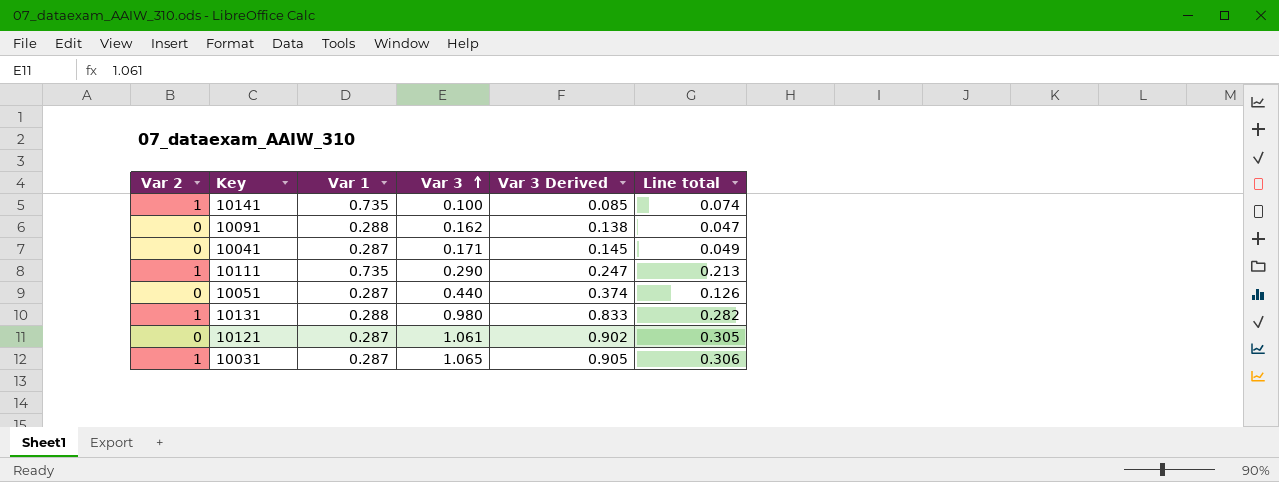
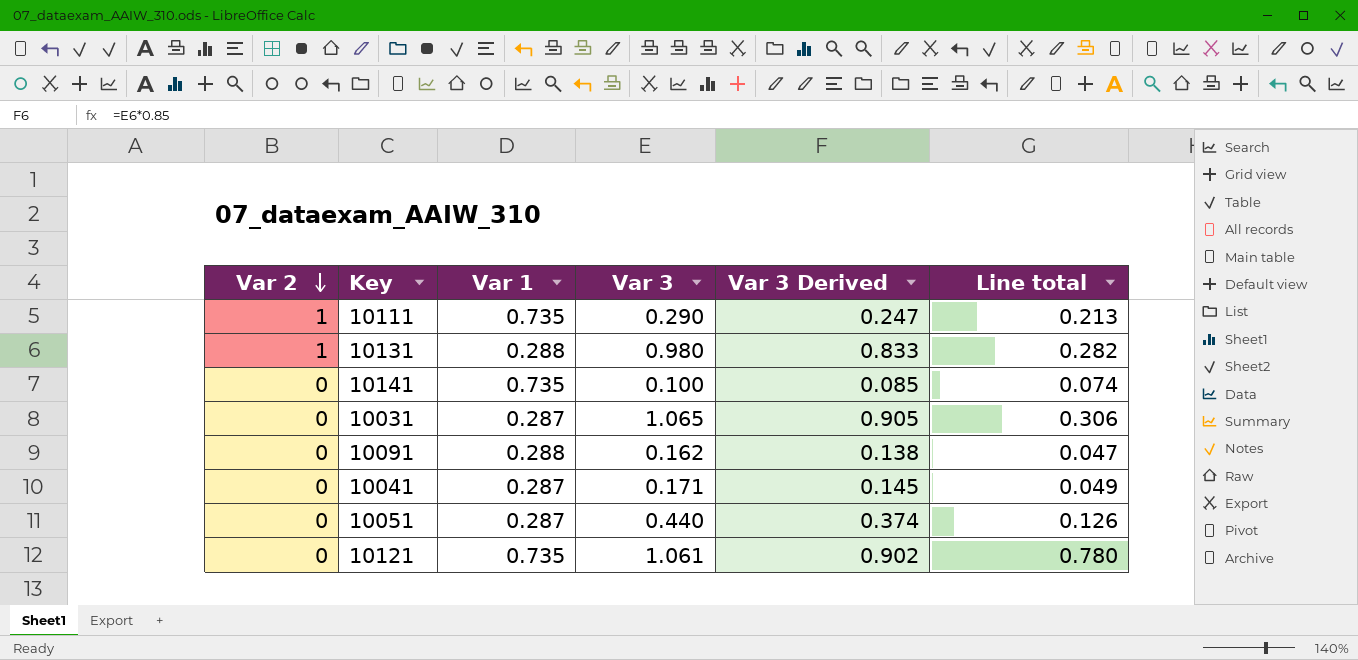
row order: Var 3 ascending -> Var 2 descending
10141 | Var 2: 1 -> 0
10031 | Var 2: 1 -> 0
10121 | Var 1: 0.287 -> 0.735
10121 | Line total: 0.305 -> 0.780

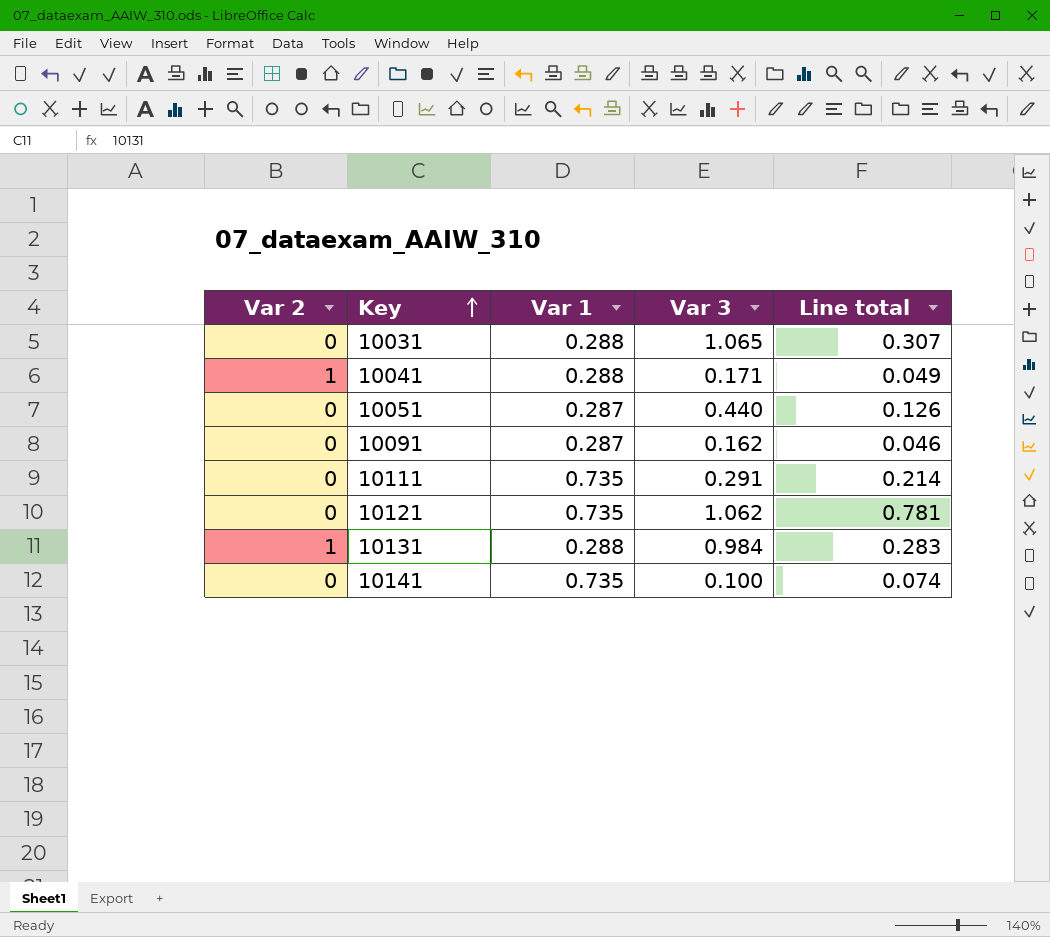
row order: Var 2 descending -> Key ascending
column Var 3 Derived | formula: [Var 3] * 0.85 -> none
10031 | Var 1: 0.287 -> 0.288
10031 | Line total: 0.306 -> 0.307
10041 | Var 2: 0 -> 1
10041 | Var 1: 0.287 -> 0.288
10091 | Var 1: 0.288 -> 0.287
10091 | Line total: 0.047 -> 0.046
10111 | Var 2: 1 -> 0
10111 | Var 3: 0.290 -> 0.291
10111 | Line total: 0.213 -> 0.214
10121 | Var 3: 1.061 -> 1.062
10121 | Line total: 0.780 -> 0.781
10131 | Var 3: 0.980 -> 0.984
10131 | Line total: 0.282 -> 0.283

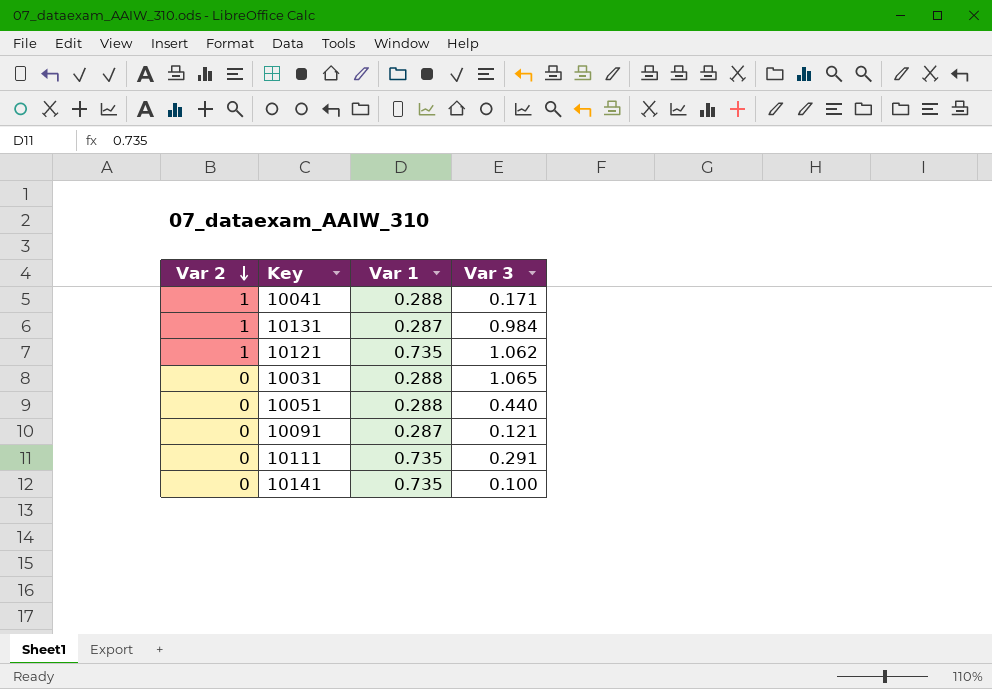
row order: Key ascending -> Var 2 descending
column Line total | formula: [Var 1] * [Var 3] -> none
10131 | Var 1: 0.288 -> 0.287
10121 | Var 2: 0 -> 1
10051 | Var 1: 0.287 -> 0.288
10091 | Var 3: 0.162 -> 0.121

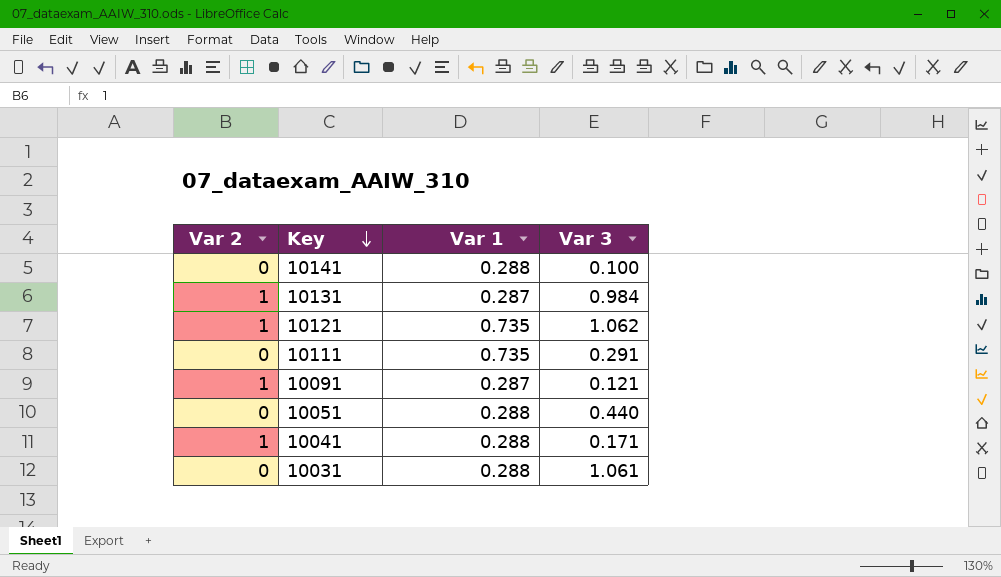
row order: Var 2 descending -> Key descending
10141 | Var 1: 0.735 -> 0.288
10091 | Var 2: 0 -> 1
10031 | Var 3: 1.065 -> 1.061

